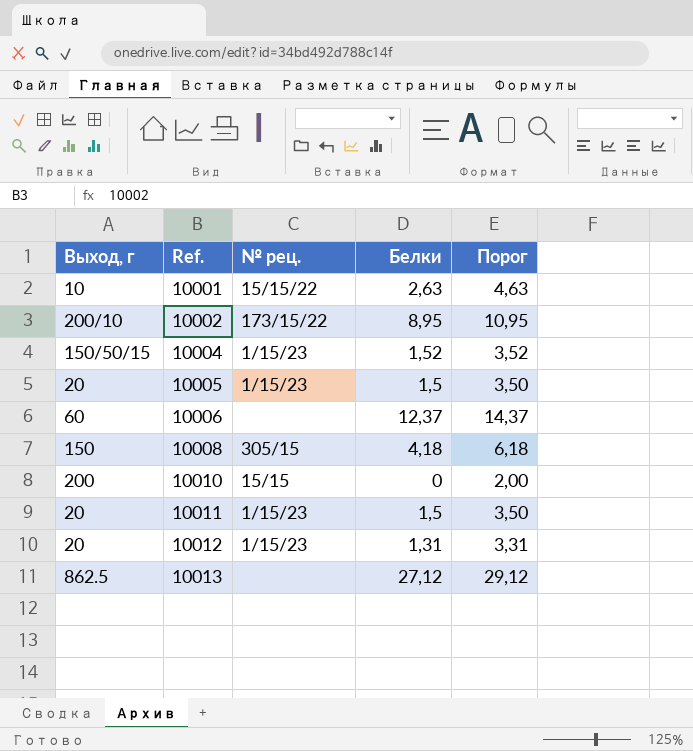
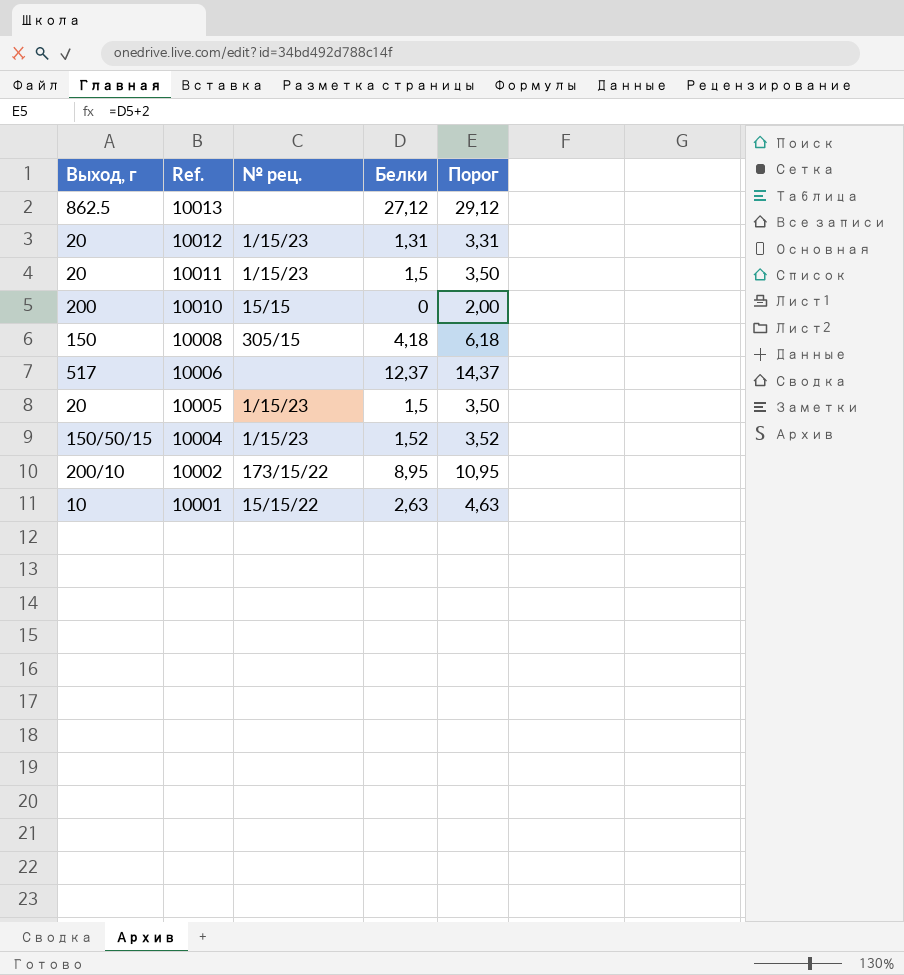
row order: Ref. ascending -> Ref. descending
10006 | Выход, г: 60 -> 517

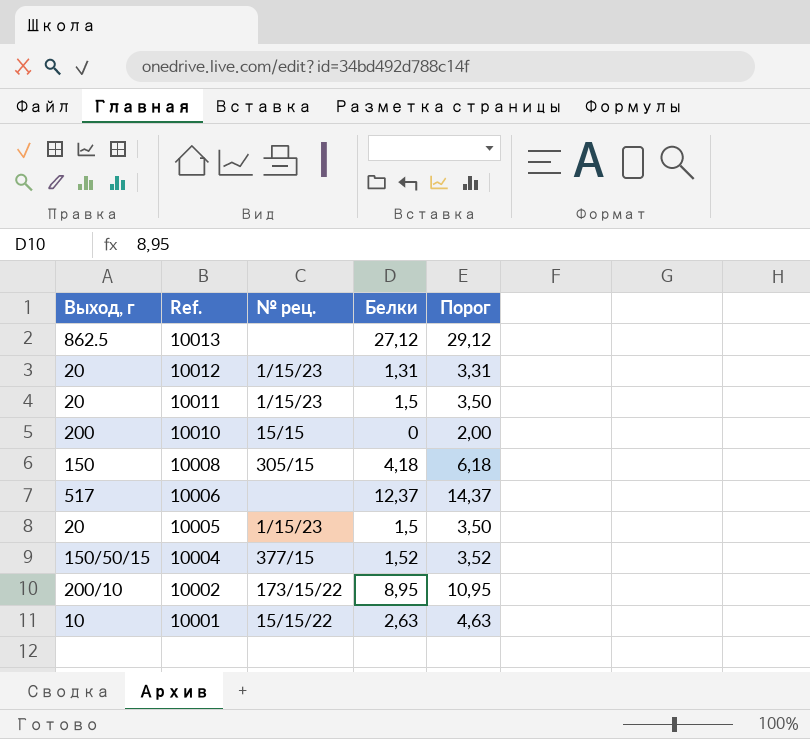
10004 | № рец.: 1/15/23 -> 377/15

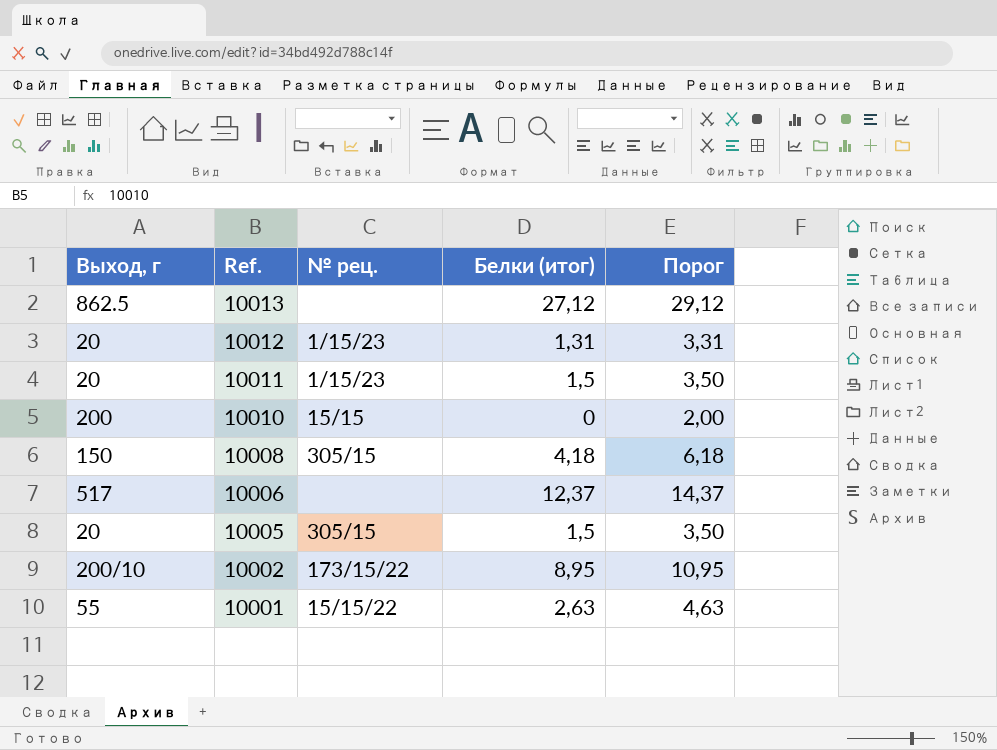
column name: Белки -> Белки (итог)
row 10004: 150/50/15 | 377/15 | 1,52 | 3,52 -> none
10005 | № рец.: 1/15/23 -> 305/15
10001 | Выход, г: 10 -> 55

